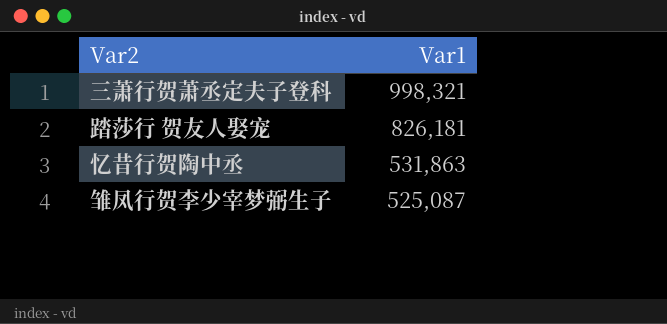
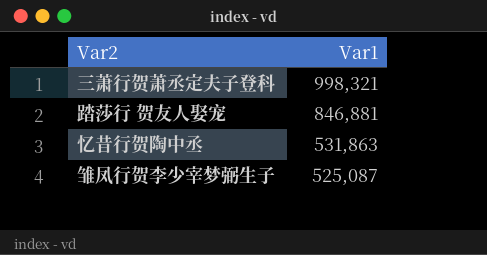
踏莎行 贺友人娶宠 | Var1: 826,181 -> 846,881

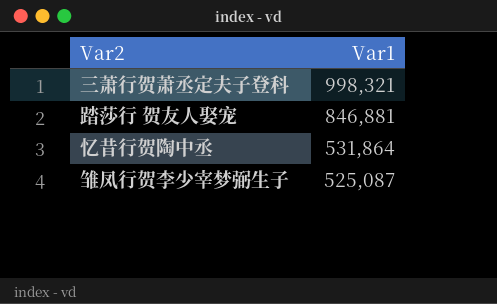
忆昔行贺陶中丞 | Var1: 531,863 -> 531,864

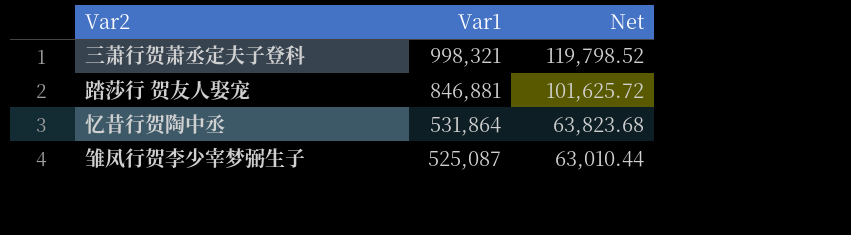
column Net | formula: none -> [Var1] * 0.12

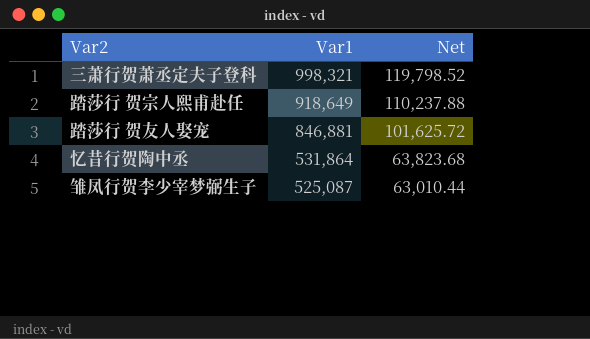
row 踏莎行 贺宗人熙甫赴任: none -> 918,649 | 110,237.88

